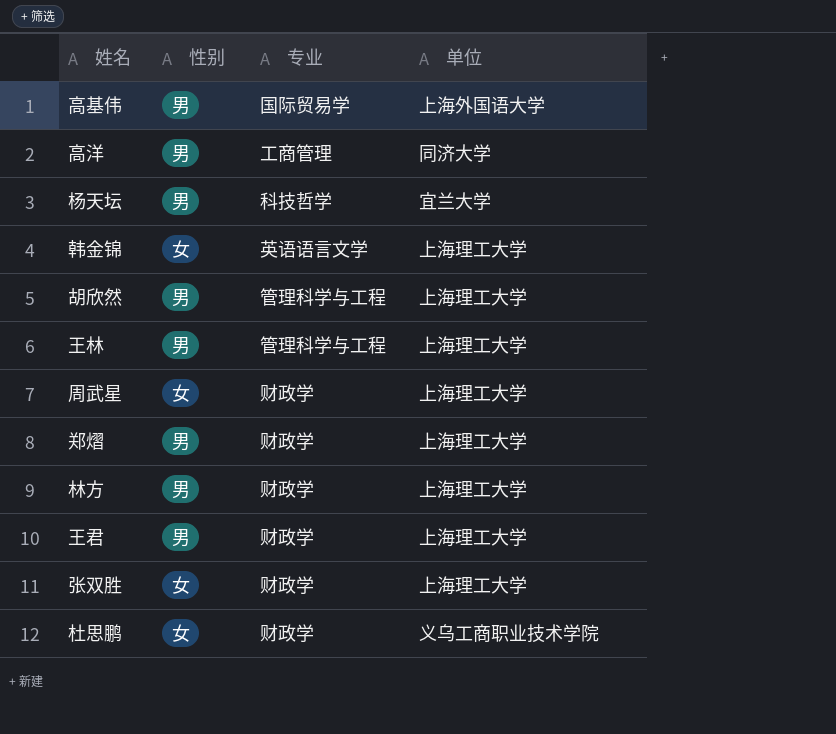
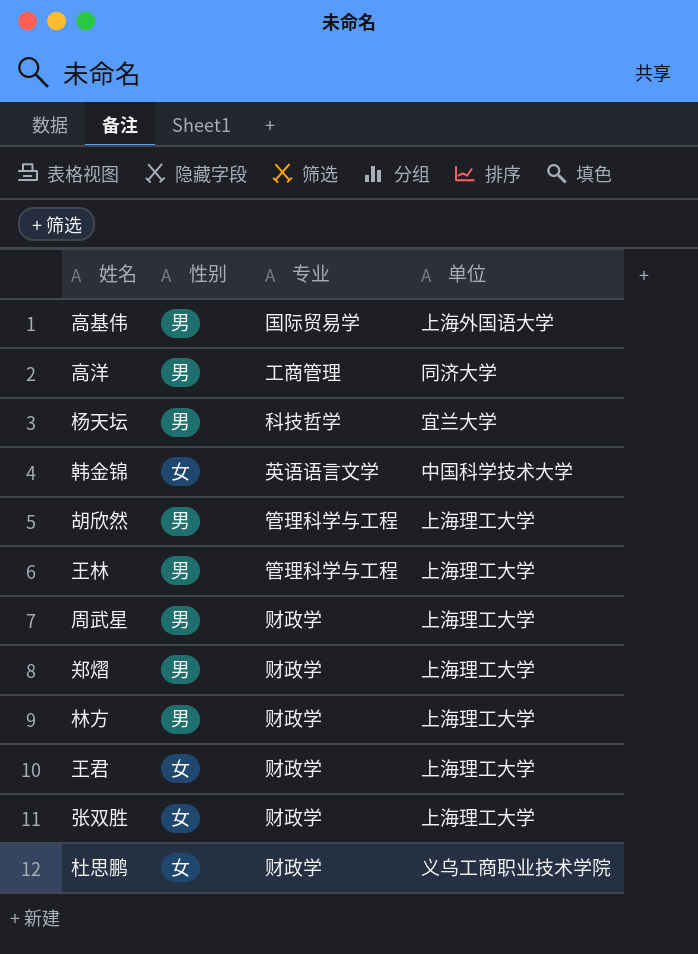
韩金锦 | 单位: 上海理工大学 -> 中国科学技术大学
周武星 | 性别: 女 -> 男
王君 | 性别: 男 -> 女

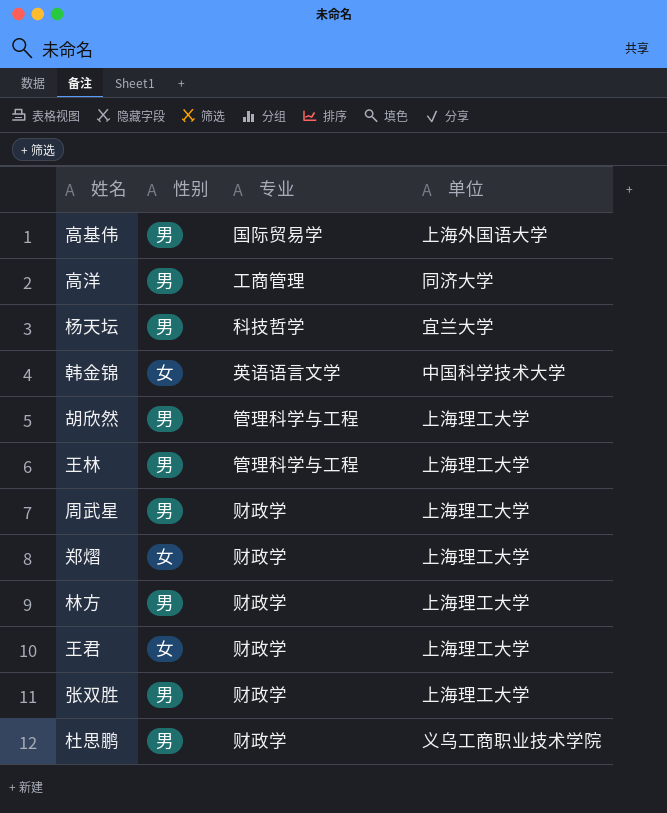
郑熠 | 性别: 男 -> 女
张双胜 | 性别: 女 -> 男
杜思鹏 | 性别: 女 -> 男

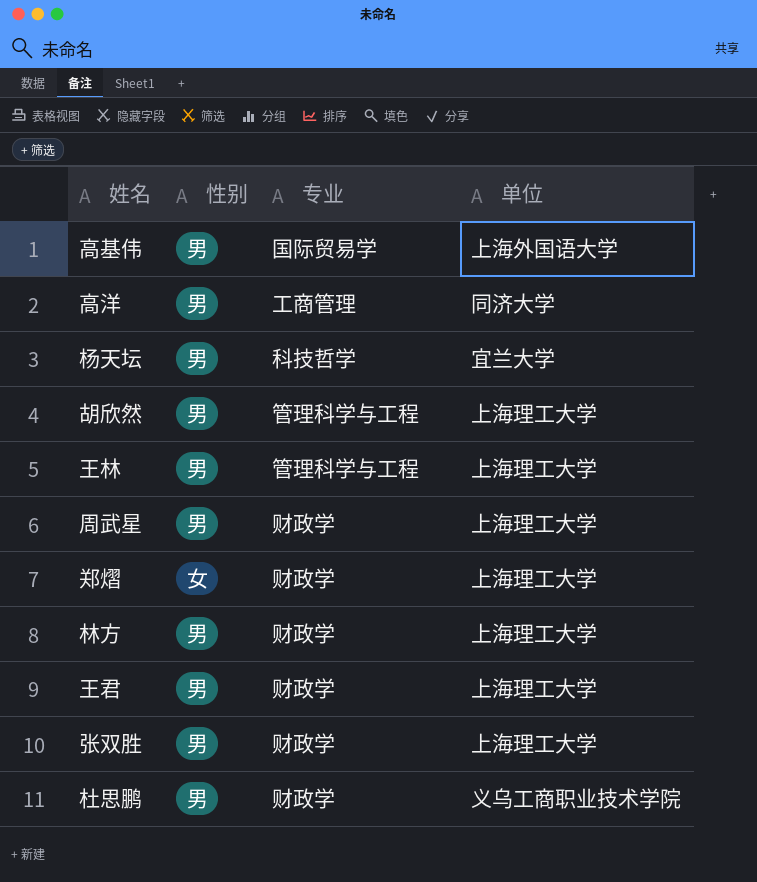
row 韩金锦: 女 | 英语语言文学 | 中国科学技术大学 -> none
王君 | 性别: 女 -> 男

